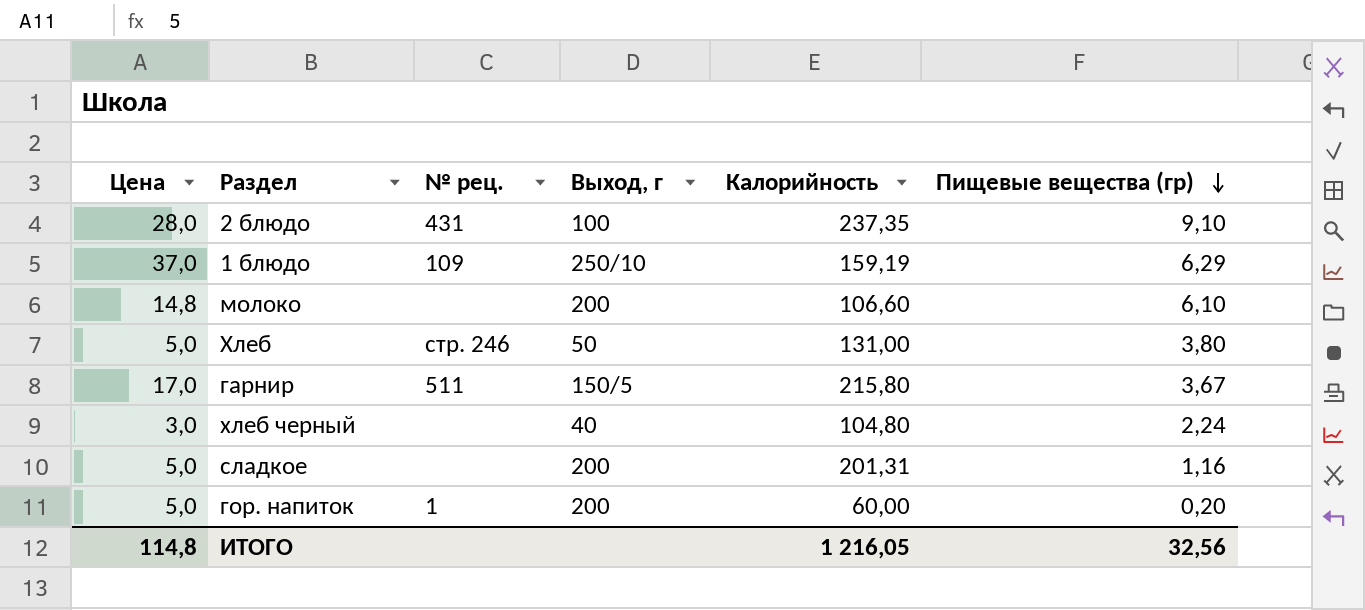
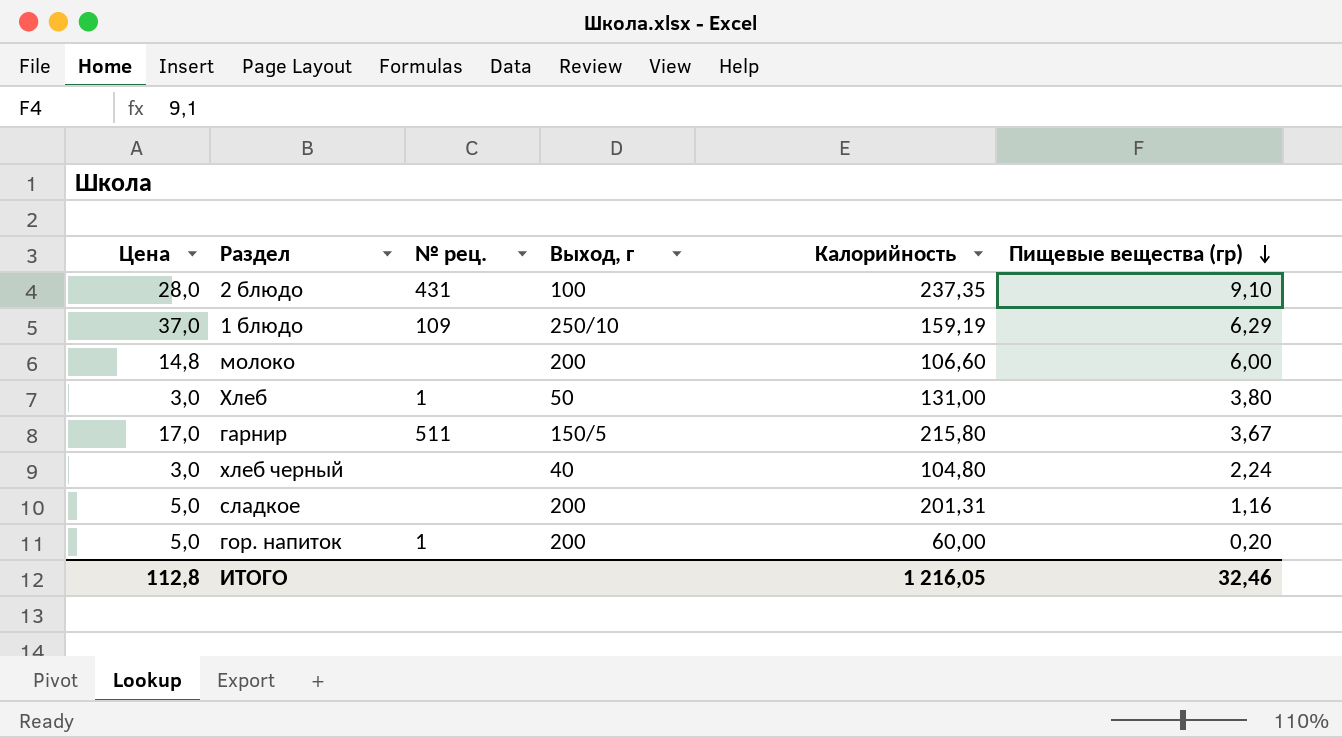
молоко | Пищевые вещества (гр): 6,10 -> 6,00
Хлеб | Цена: 5,0 -> 3,0
Хлеб | № рец.: стр. 246 -> 1
ИТОГО | Цена: 114,8 -> 112,8
ИТОГО | Пищевые вещества (гр): 32,56 -> 32,46

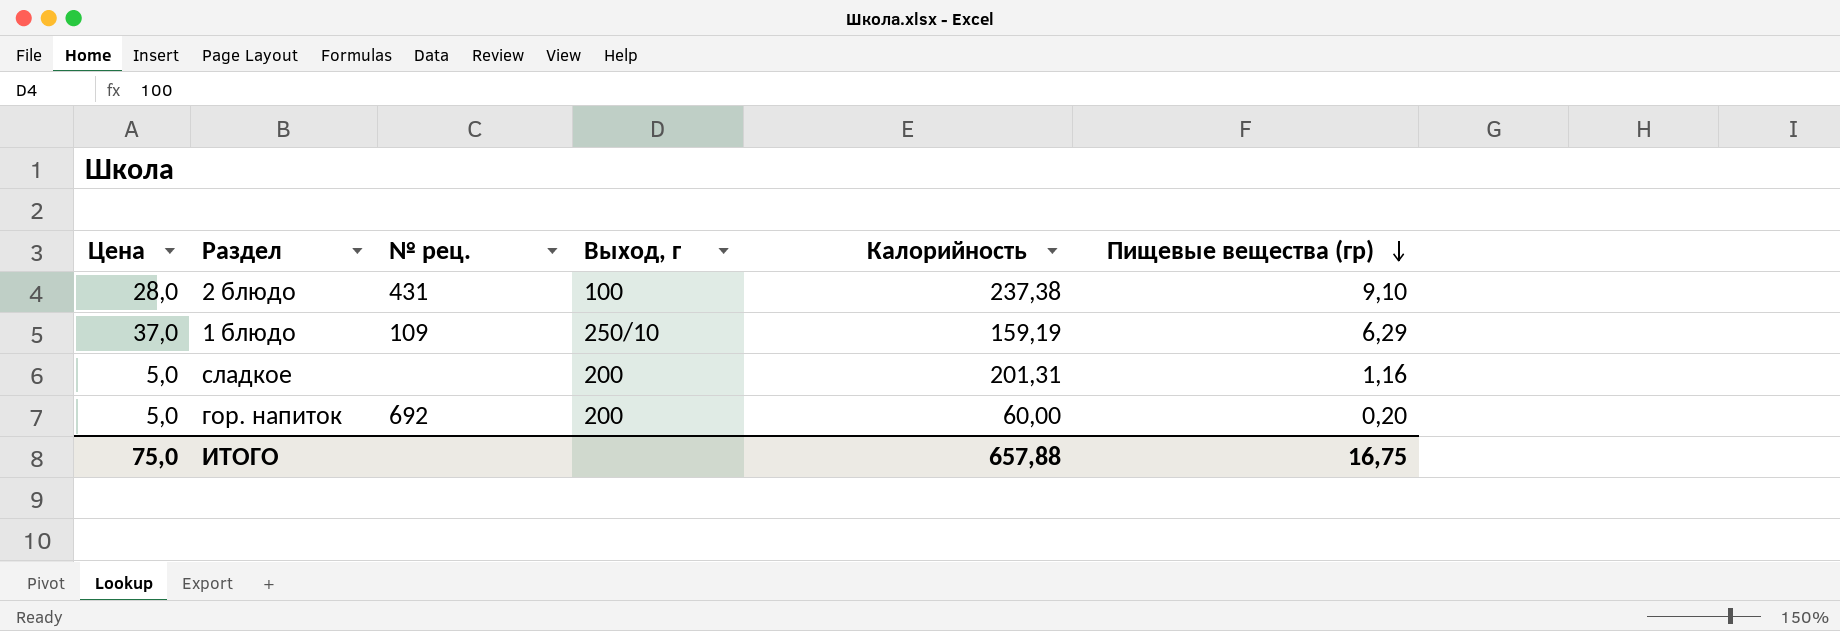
row молоко: 14,8 | none | 200 | 106,60 | 6,00 -> none
row Хлеб: 3,0 | 1 | 50 | 131,00 | 3,80 -> none
row гарнир: 17,0 | 511 | 150/5 | 215,80 | 3,67 -> none
row хлеб черный: 3,0 | none | 40 | 104,80 | 2,24 -> none
2 блюдо | Калорийность: 237,35 -> 237,38
гор. напиток | № рец.: 1 -> 692
ИТОГО | Цена: 112,8 -> 75,0
ИТОГО | Калорийность: 1 216,05 -> 657,88
ИТОГО | Пищевые вещества (гр): 32,46 -> 16,75

